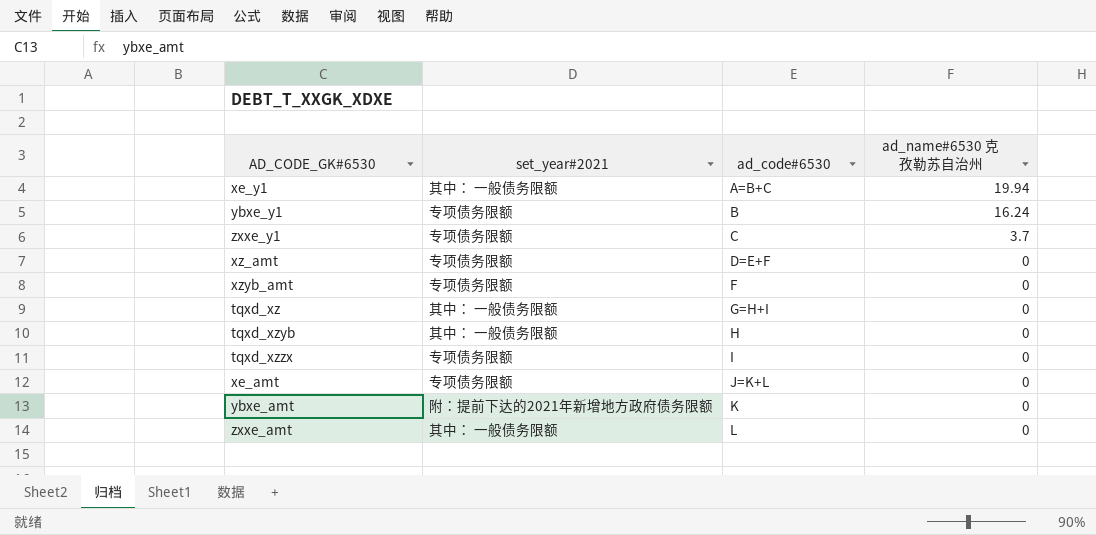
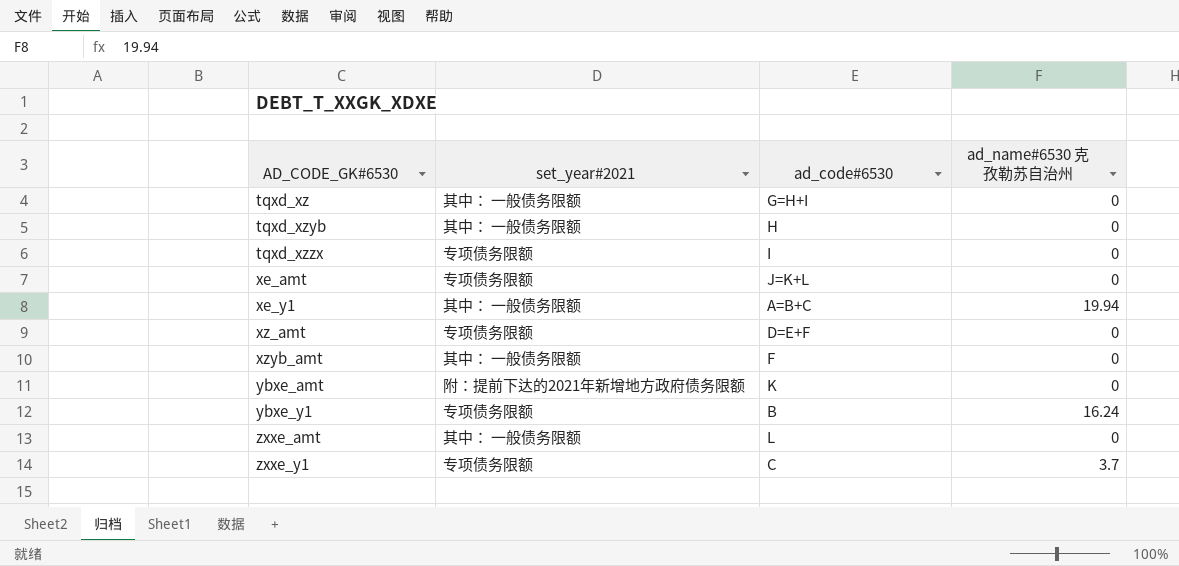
row order: ad_code#6530 ascending -> AD_CODE_GK#6530 ascending
xzyb_amt | set_year#2021: 专项债务限额 -> 其中： 一般债务限额

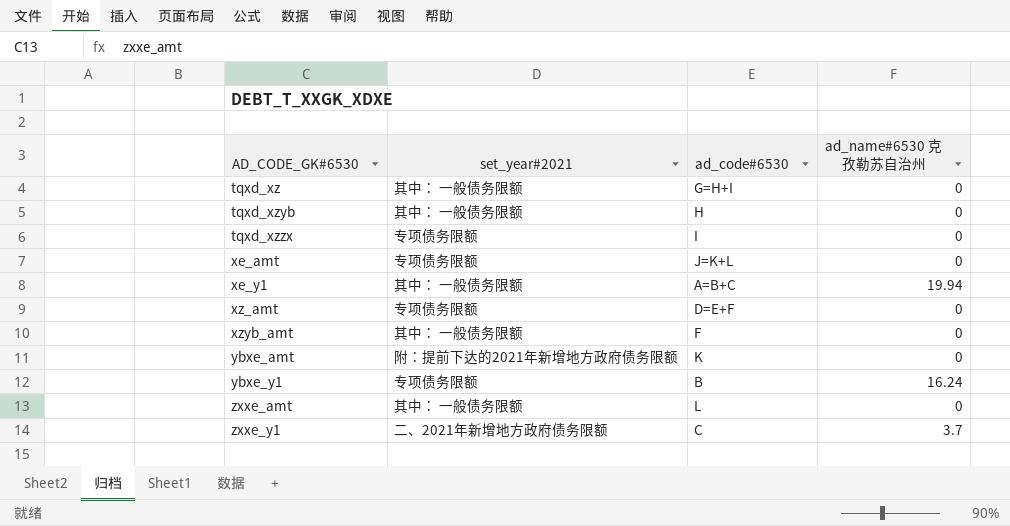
zxxe_y1 | set_year#2021: 专项债务限额 -> 二、2021年新增地方政府债务限额

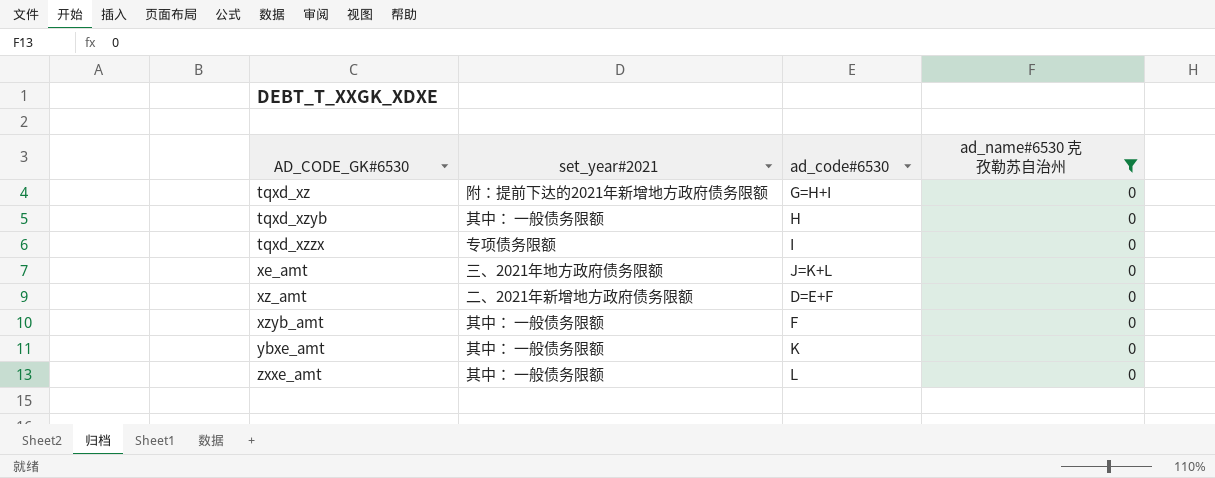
filter: none -> ad_name#6530 克孜勒苏自治州 = 0
tqxd_xz | set_year#2021: 其中： 一般债务限额 -> 附：提前下达的2021年新增地方政府债务限额
xe_amt | set_year#2021: 专项债务限额 -> 三、2021年地方政府债务限额
xz_amt | set_year#2021: 专项债务限额 -> 二、2021年新增地方政府债务限额
ybxe_amt | set_year#2021: 附：提前下达的2021年新增地方政府债务限额 -> 其中： 一般债务限额

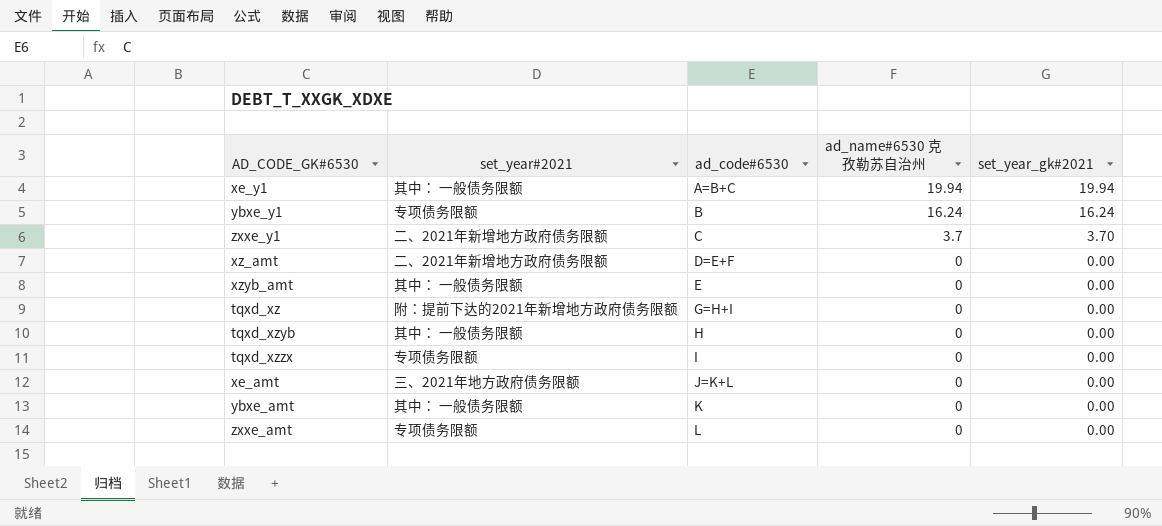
filter: ad_name#6530 克孜勒苏自治州 = 0 -> none
row order: AD_CODE_GK#6530 ascending -> ad_code#6530 ascending
column set_year_gk#2021 | position: none -> 5
xzyb_amt | ad_code#6530: F -> E
zxxe_amt | set_year#2021: 其中： 一般债务限额 -> 专项债务限额

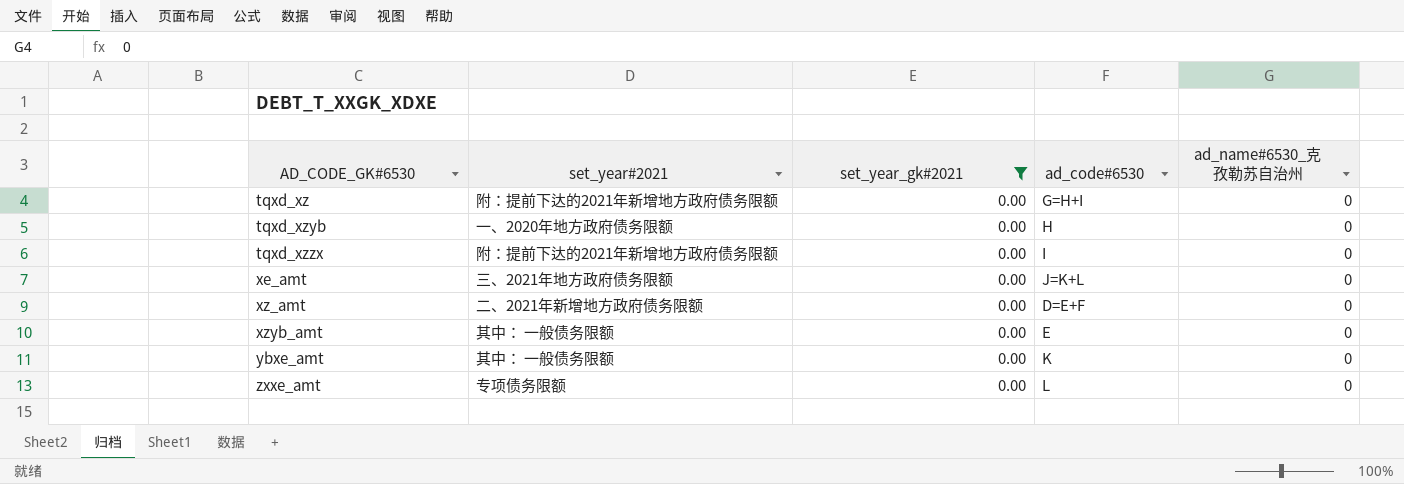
filter: none -> set_year_gk#2021 = 0.00
row order: ad_code#6530 ascending -> AD_CODE_GK#6530 ascending
column set_year_gk#2021 | position: 5 -> 3
column name: ad_name#6530 克孜勒苏自治州 -> ad_name#6530_克孜勒苏自治州
tqxd_xzyb | set_year#2021: 其中： 一般债务限额 -> 一、2020年地方政府债务限额
tqxd_xzzx | set_year#2021: 专项债务限额 -> 附：提前下达的2021年新增地方政府债务限额

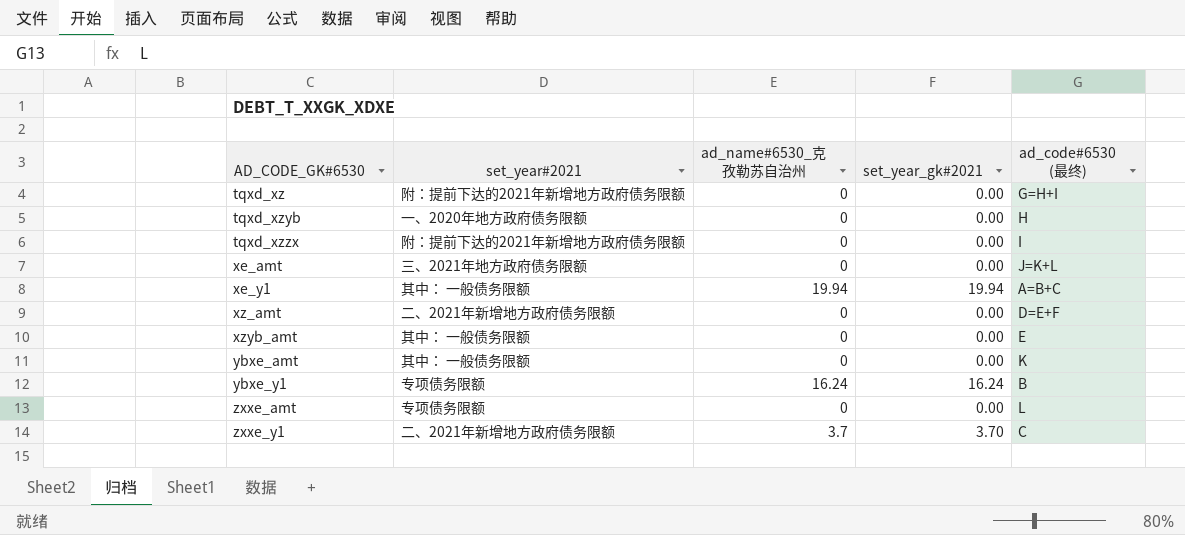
filter: set_year_gk#2021 = 0.00 -> none
column ad_name#6530_克孜勒苏自治州 | position: 5 -> 3
column name: ad_code#6530 -> ad_code#6530 (最终)

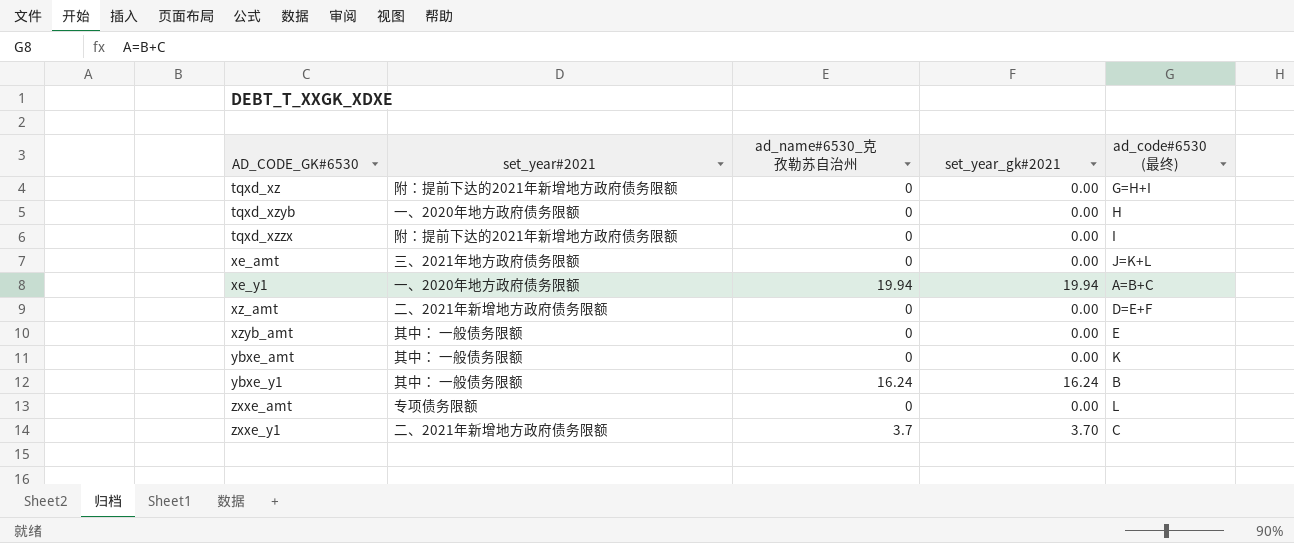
xe_y1 | set_year#2021: 其中： 一般债务限额 -> 一、2020年地方政府债务限额
ybxe_y1 | set_year#2021: 专项债务限额 -> 其中： 一般债务限额

